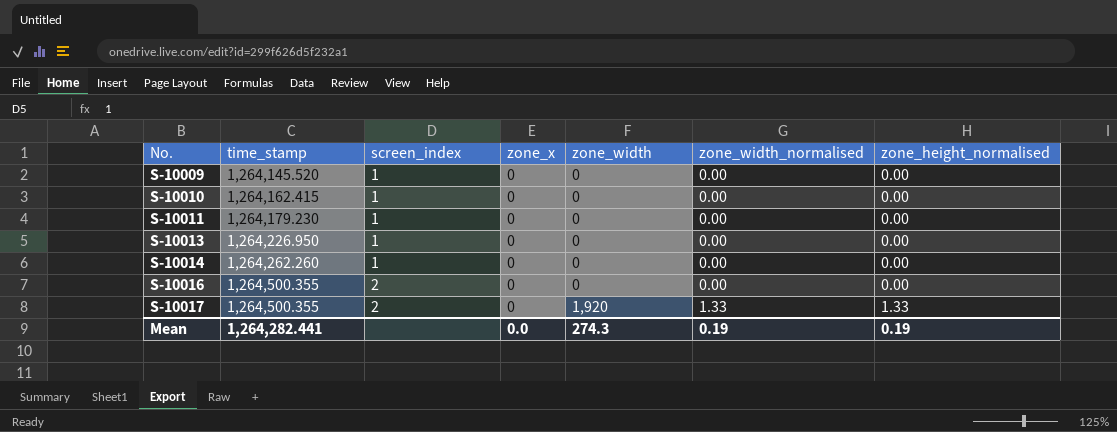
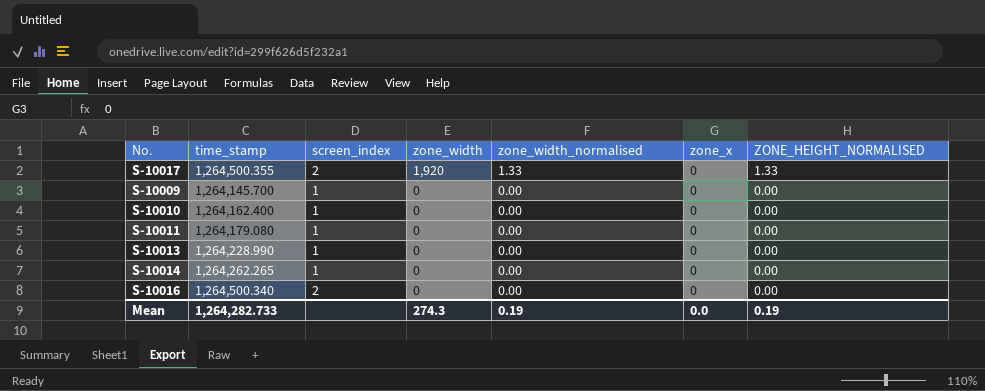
row order: No. ascending -> zone_width descending
column zone_x | position: 4 -> 6
column name: zone_height_normalised -> ZONE_HEIGHT_NORMALISED
S-10009 | time_stamp: 1,264,145.520 -> 1,264,145.700
S-10010 | time_stamp: 1,264,162.415 -> 1,264,162.400
S-10011 | time_stamp: 1,264,179.230 -> 1,264,179.080
S-10013 | time_stamp: 1,264,226.950 -> 1,264,228.990
S-10014 | time_stamp: 1,264,262.260 -> 1,264,262.265
S-10016 | time_stamp: 1,264,500.355 -> 1,264,500.340
Mean | time_stamp: 1,264,282.441 -> 1,264,282.733

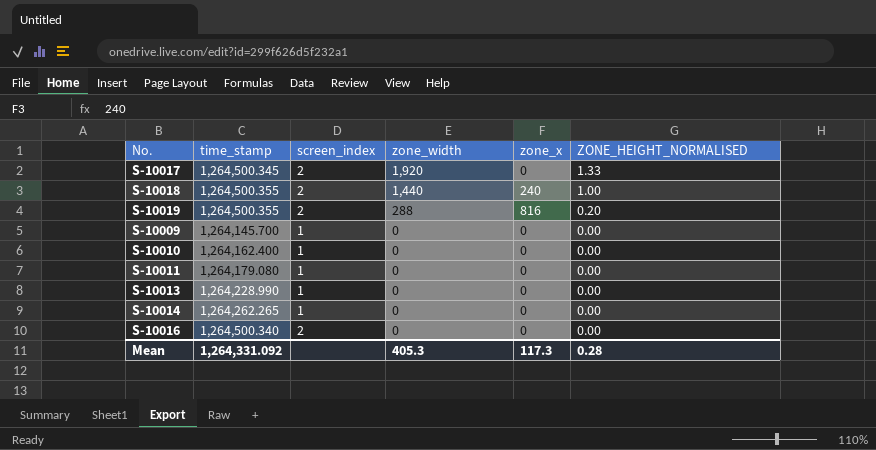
column zone_width_normalised | position: 5 -> none
S-10017 | time_stamp: 1,264,500.355 -> 1,264,500.345
row S-10018: none -> 1,264,500.355 | 2 | 1,440 | 240 | 1.00
row S-10019: none -> 1,264,500.355 | 2 | 288 | 816 | 0.20
Mean | time_stamp: 1,264,282.733 -> 1,264,331.092
Mean | zone_width: 274.3 -> 405.3
Mean | zone_x: 0.0 -> 117.3
Mean | ZONE_HEIGHT_NORMALISED: 0.19 -> 0.28

